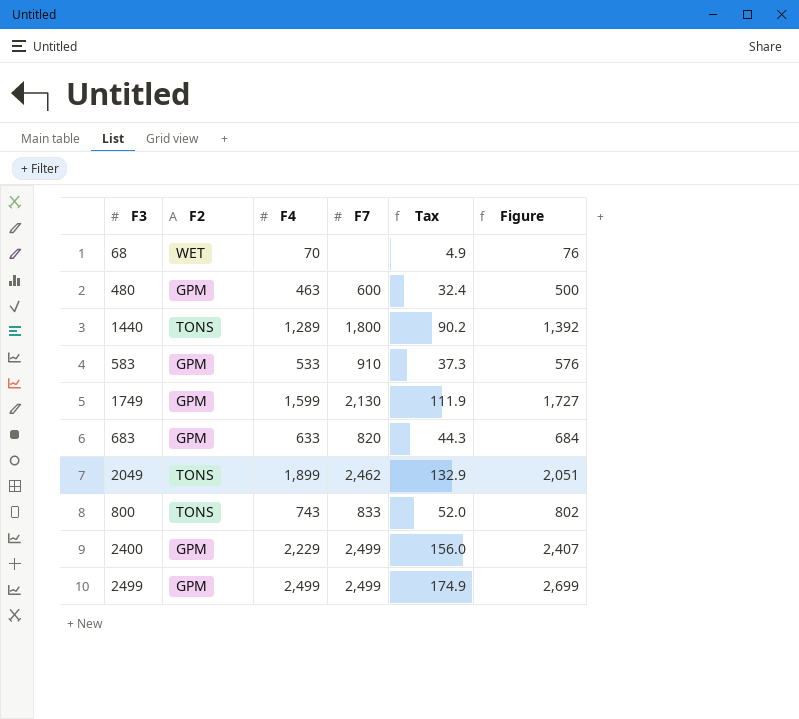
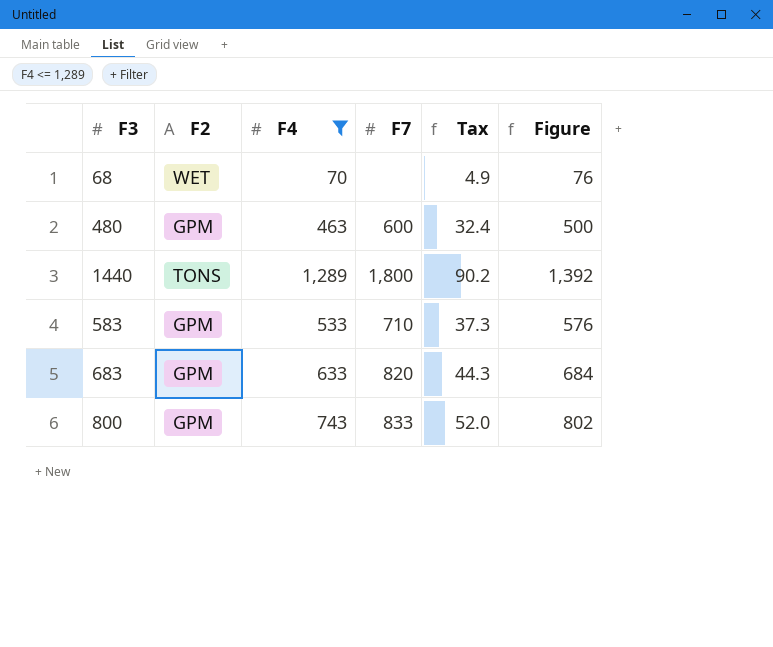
filter: none -> F4 <= 1,289
583 | F7: 910 -> 710
800 | F2: TONS -> GPM

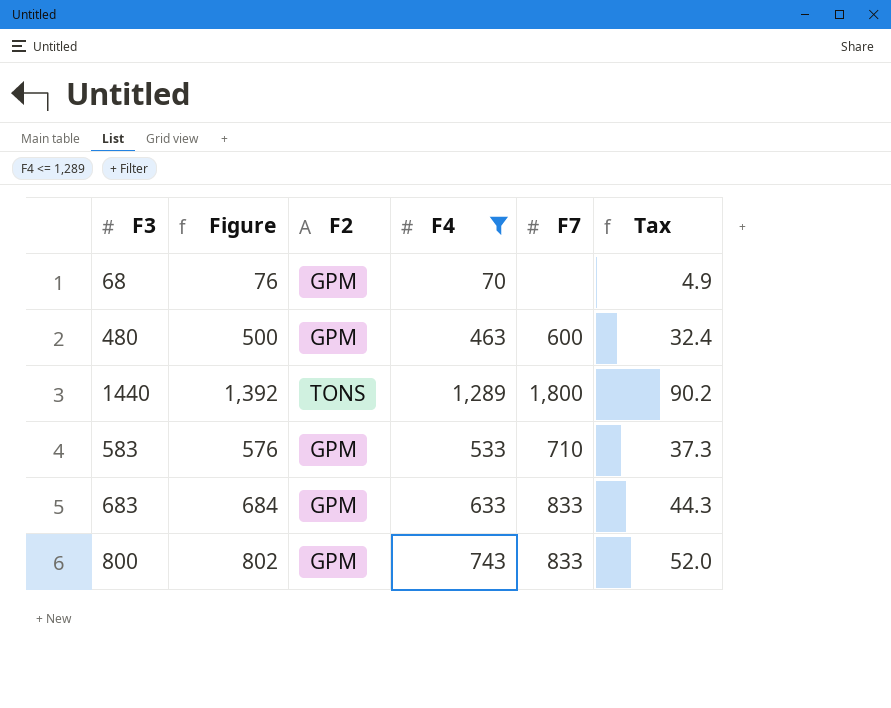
column Figure | position: 6 -> 2
68 | F2: WET -> GPM
683 | F7: 820 -> 833

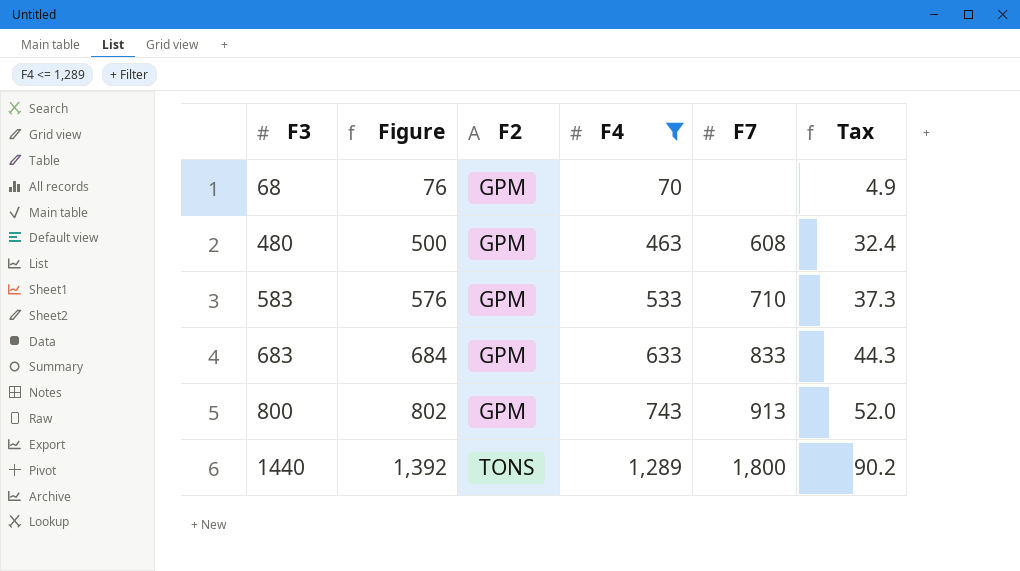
row order: none -> F3 ascending
480 | F7: 600 -> 608
800 | F7: 833 -> 913

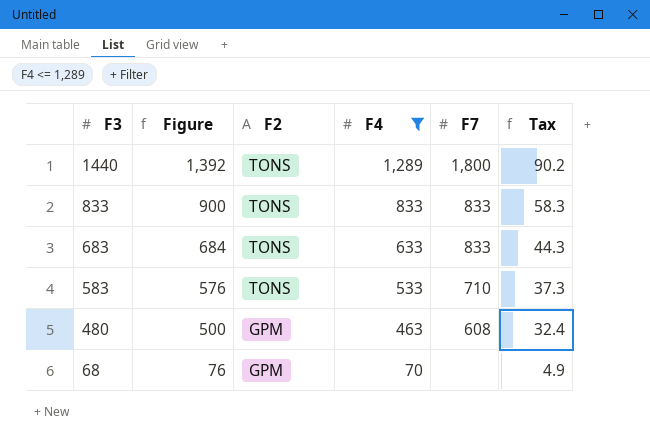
row order: F3 ascending -> F3 descending
row 800: 802 | GPM | 743 | 913 | 52.0 -> none
row 833: none -> 900 | TONS | 833 | 833 | 58.3
683 | F2: GPM -> TONS
583 | F2: GPM -> TONS

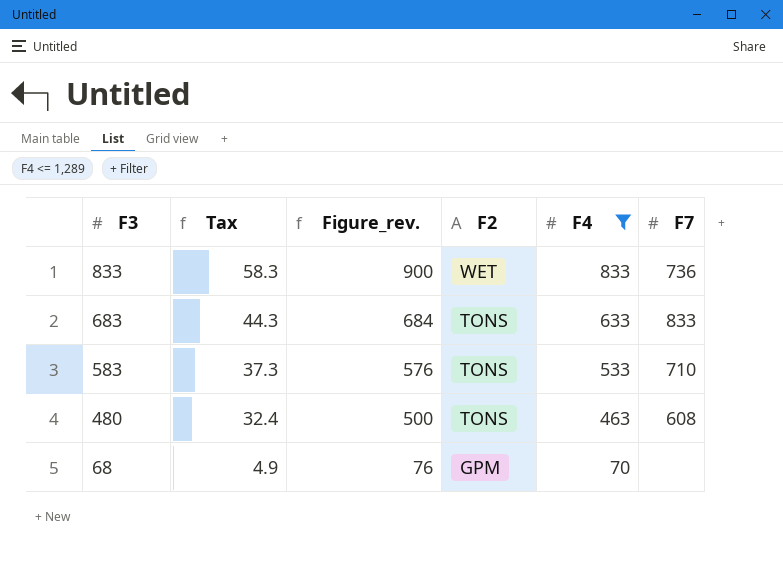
column Tax | position: 6 -> 2
column name: Figure -> Figure_rev.
row 1440: 1,392 | TONS | 1,289 | 1,800 | 90.2 -> none
833 | F2: TONS -> WET
833 | F7: 833 -> 736
480 | F2: GPM -> TONS

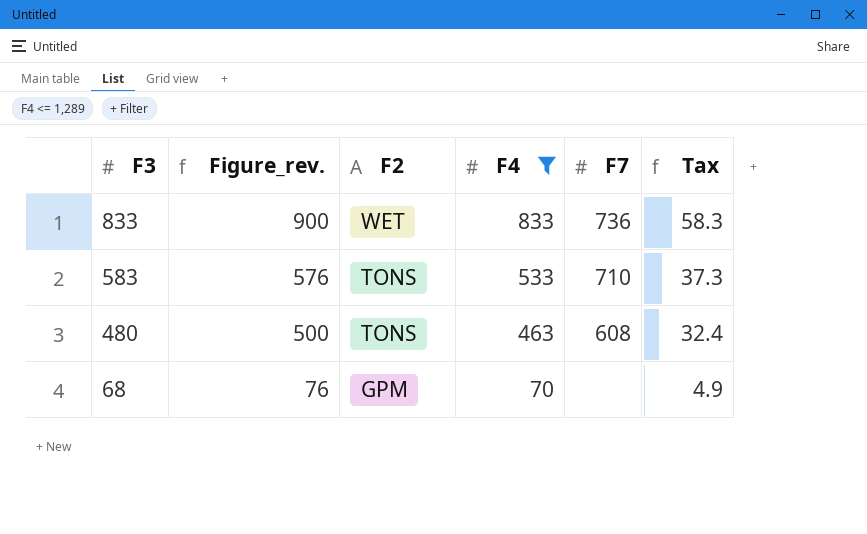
column Tax | position: 2 -> 6
row 683: 44.3 | 684 | TONS | 633 | 833 -> none

